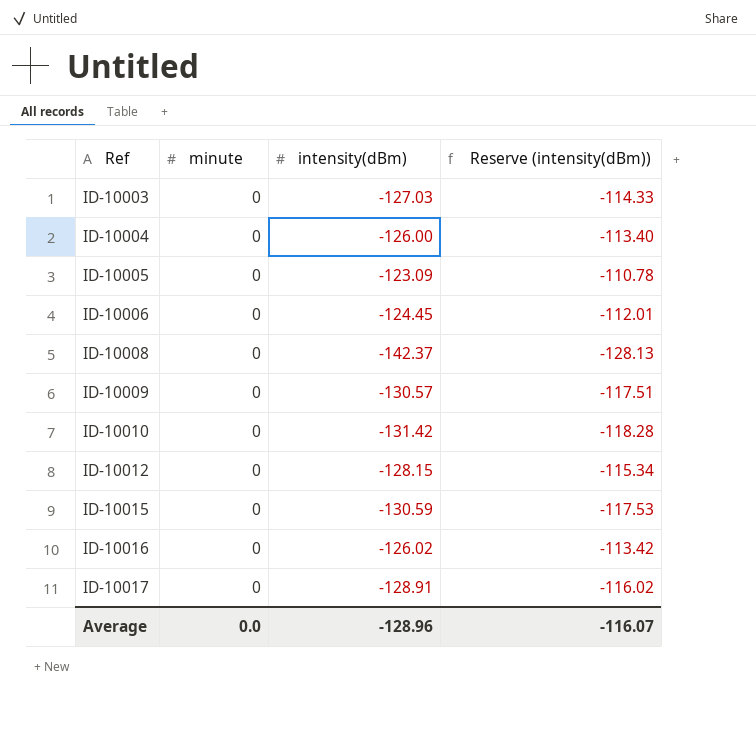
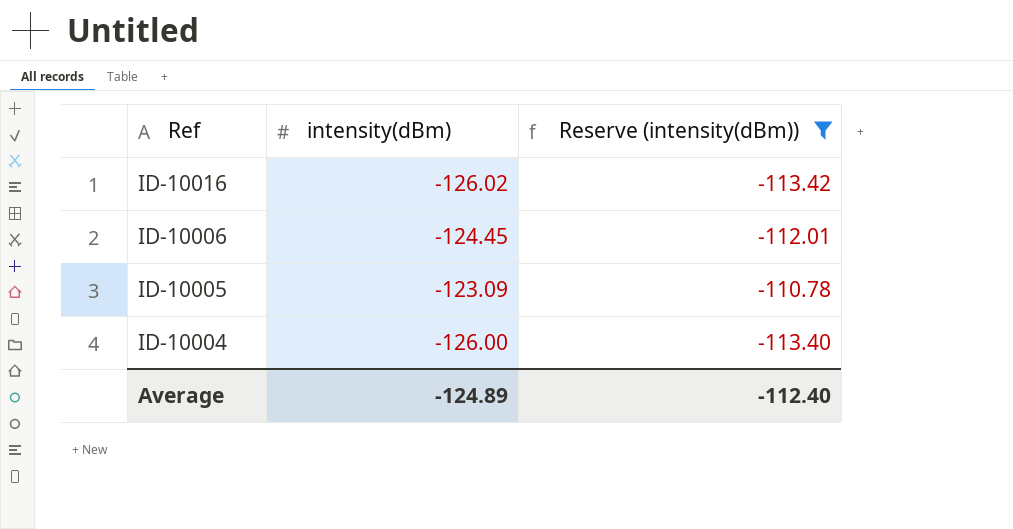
filter: none -> Reserve (intensity(dBm)) >= -113.42
row order: Ref ascending -> Ref descending
column minute | position: 2 -> none
Average | intensity(dBm): -128.96 -> -124.89
Average | Reserve (intensity(dBm)): -116.07 -> -112.40

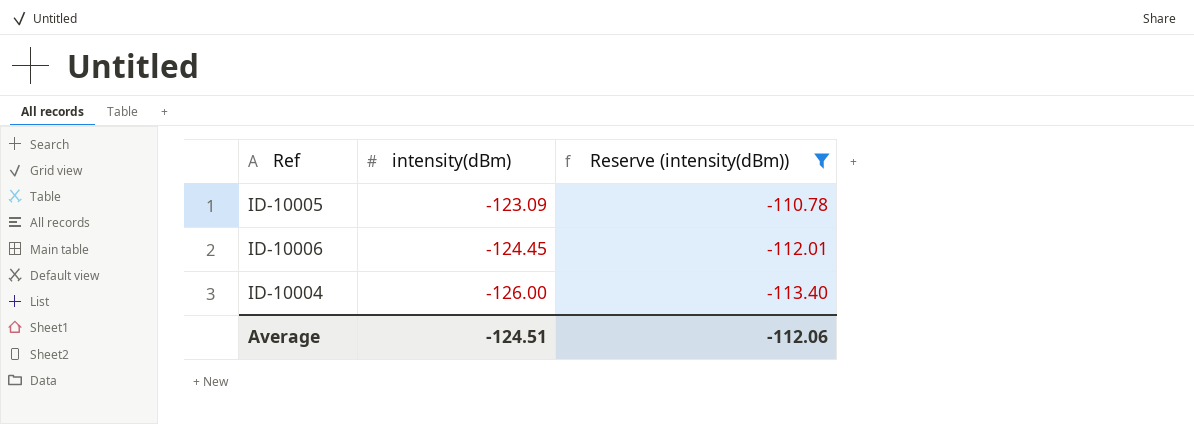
row order: Ref descending -> intensity(dBm) descending
row ID-10016: -126.02 | -113.42 -> none
Average | intensity(dBm): -124.89 -> -124.51
Average | Reserve (intensity(dBm)): -112.40 -> -112.06

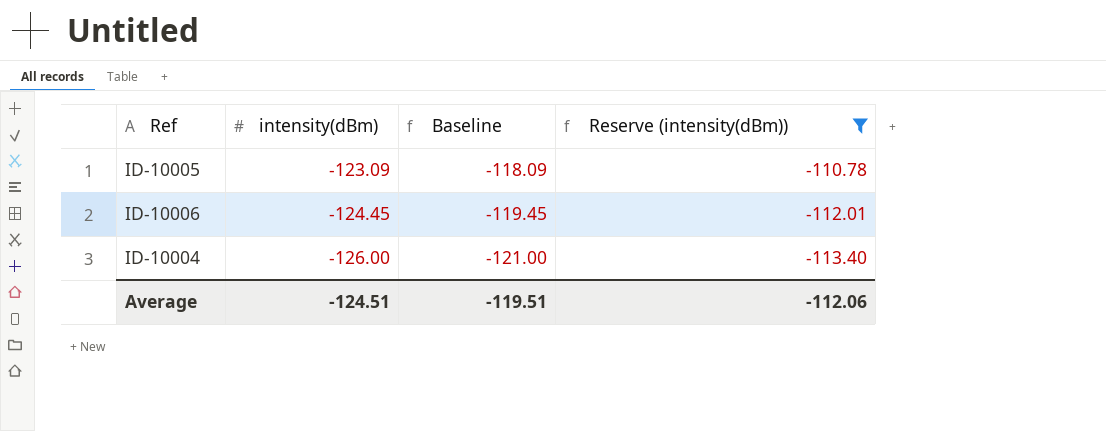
column Baseline | formula: none -> [intensity(dBm)] + 5

